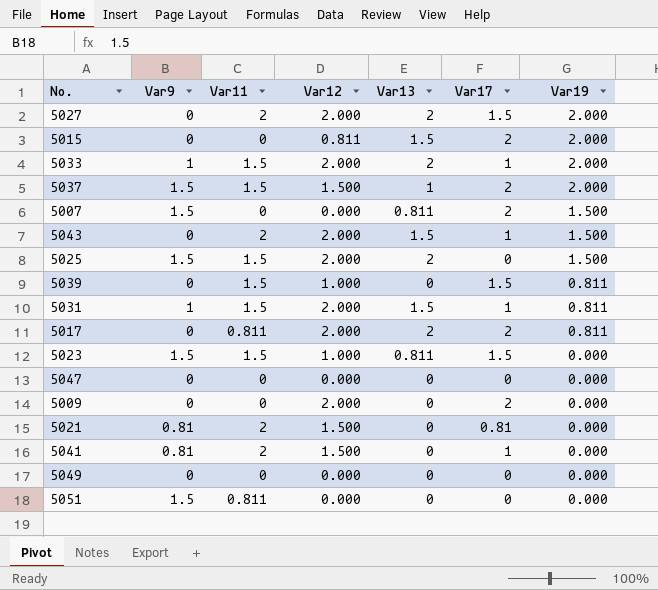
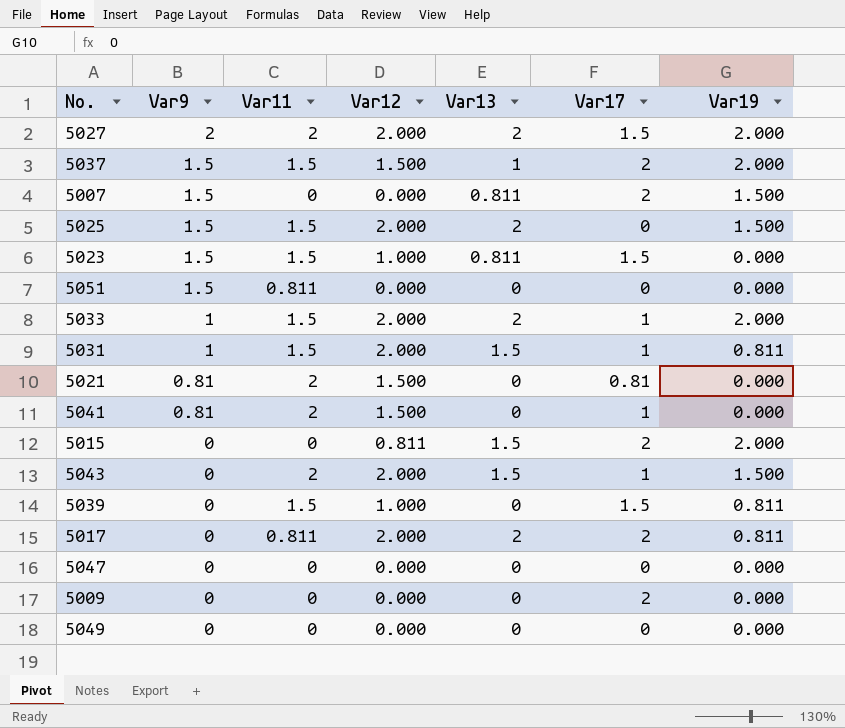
row order: Var19 descending -> Var9 descending
5027 | Var9: 0 -> 2
5009 | Var12: 2.000 -> 0.000

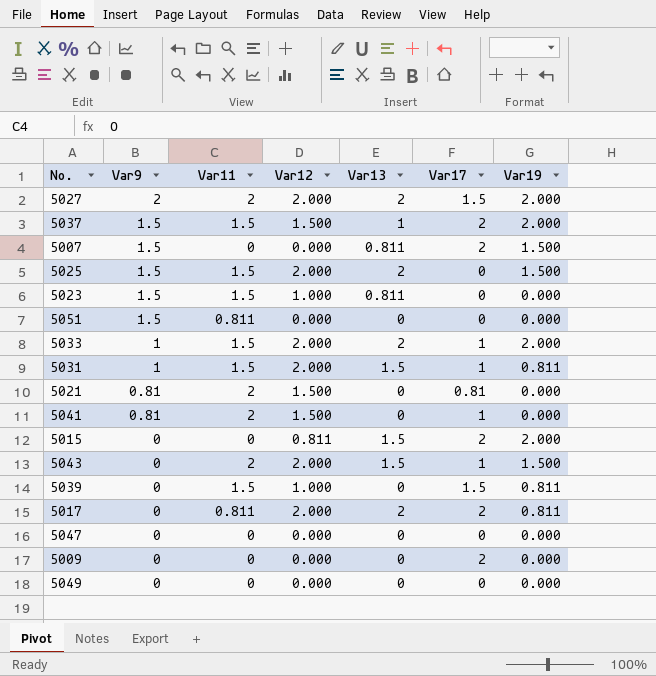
5023 | Var17: 1.5 -> 0

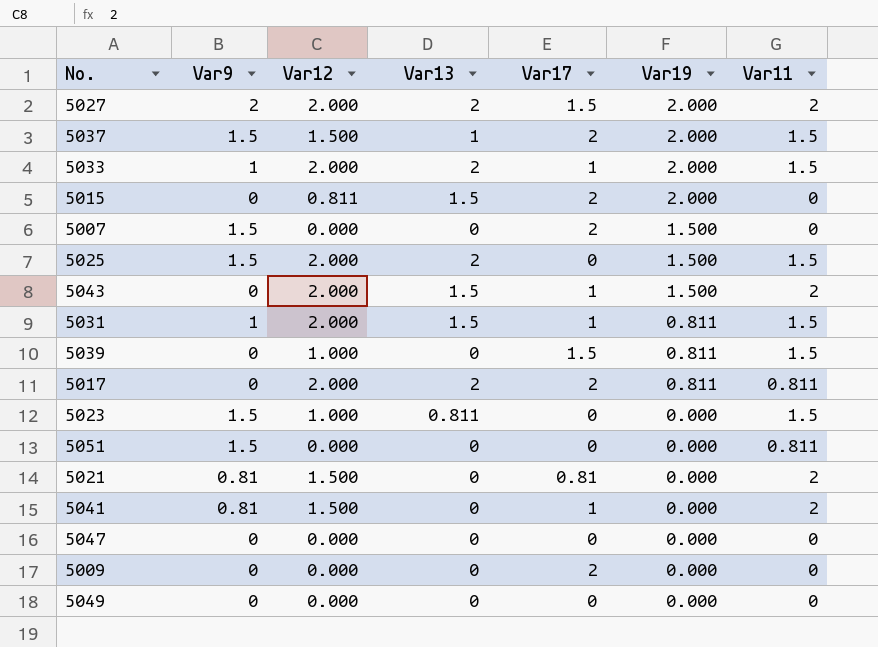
row order: Var9 descending -> Var19 descending
column Var11 | position: 3 -> 7
5007 | Var13: 0.811 -> 0

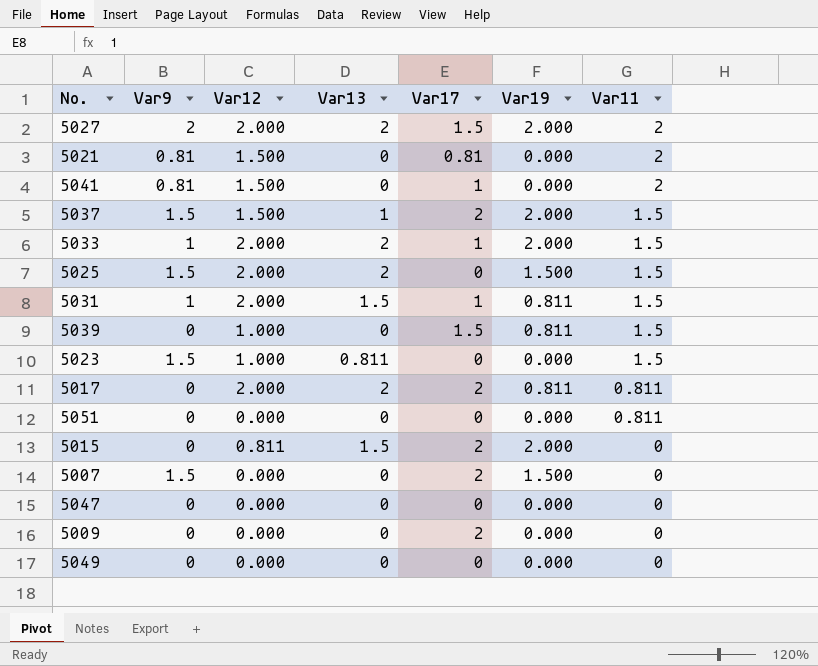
row order: Var19 descending -> Var11 descending
row 5043: 0 | 2.000 | 1.5 | 1 | 1.500 | 2 -> none
5051 | Var9: 1.5 -> 0

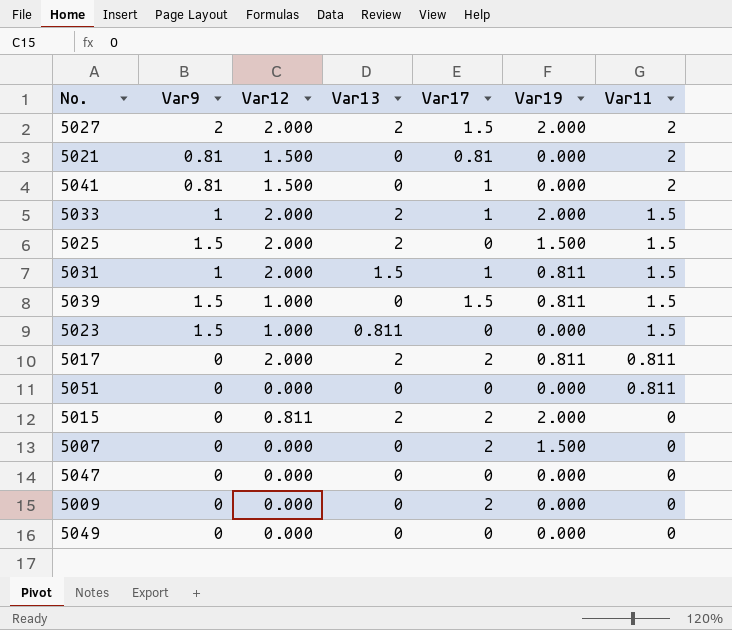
row 5037: 1.5 | 1.500 | 1 | 2 | 2.000 | 1.5 -> none
5039 | Var9: 0 -> 1.5
5015 | Var13: 1.5 -> 2
5007 | Var9: 1.5 -> 0

